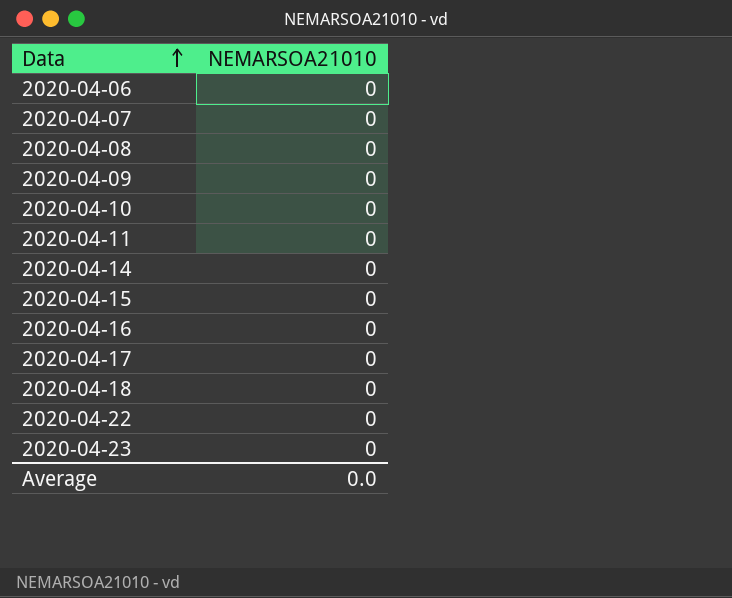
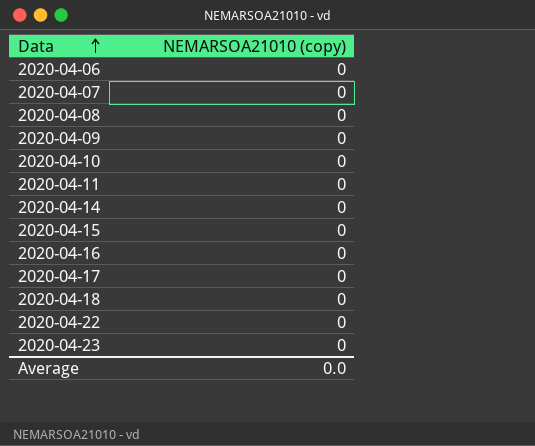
column name: NEMARSOA21010 -> NEMARSOA21010 (copy)

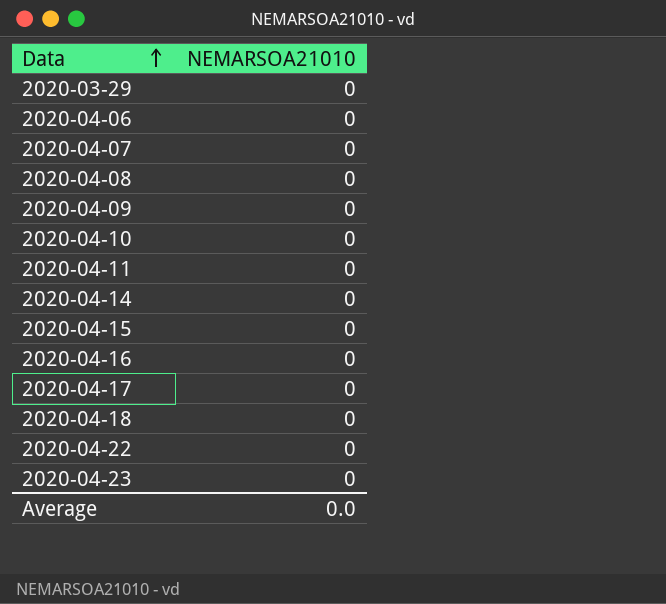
column name: NEMARSOA21010 (copy) -> NEMARSOA21010
row 2020-03-29: none -> 0

